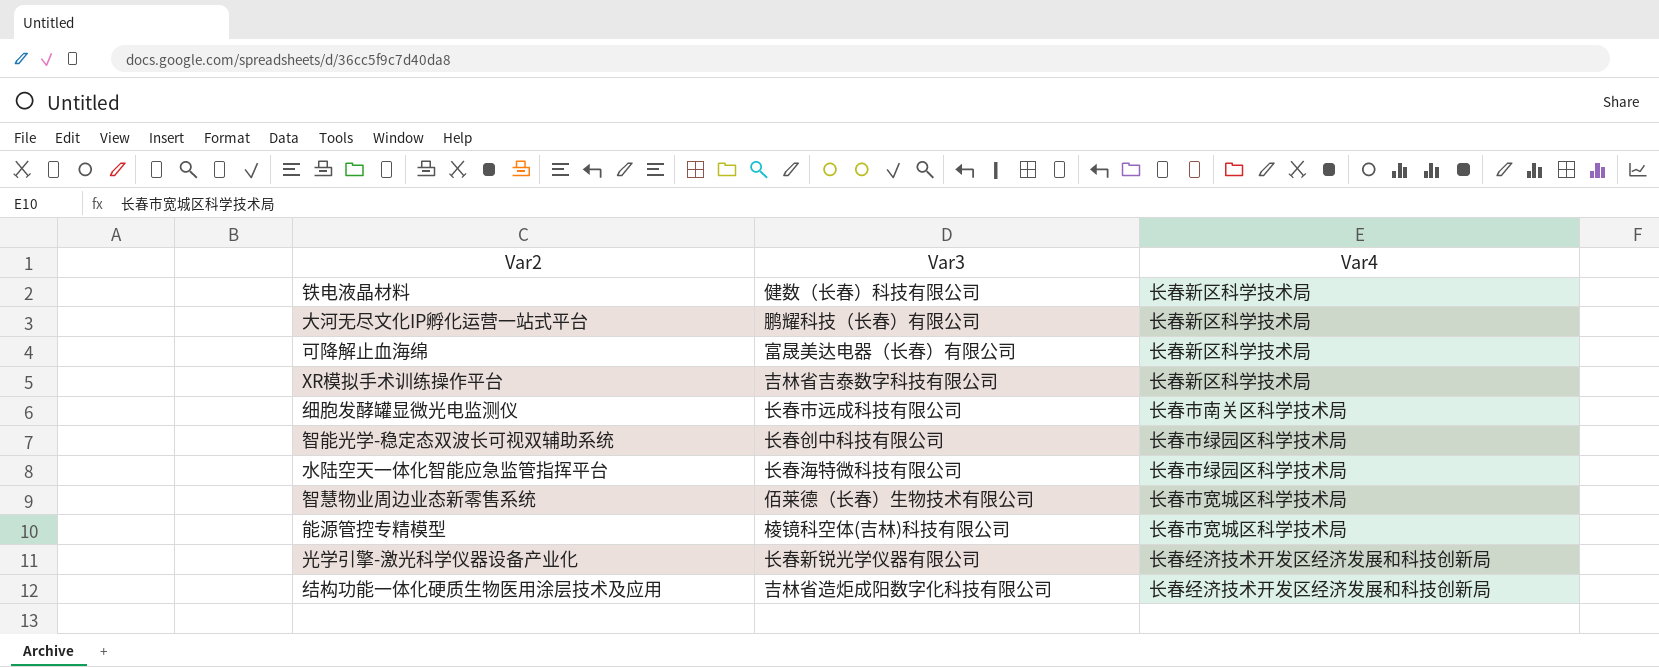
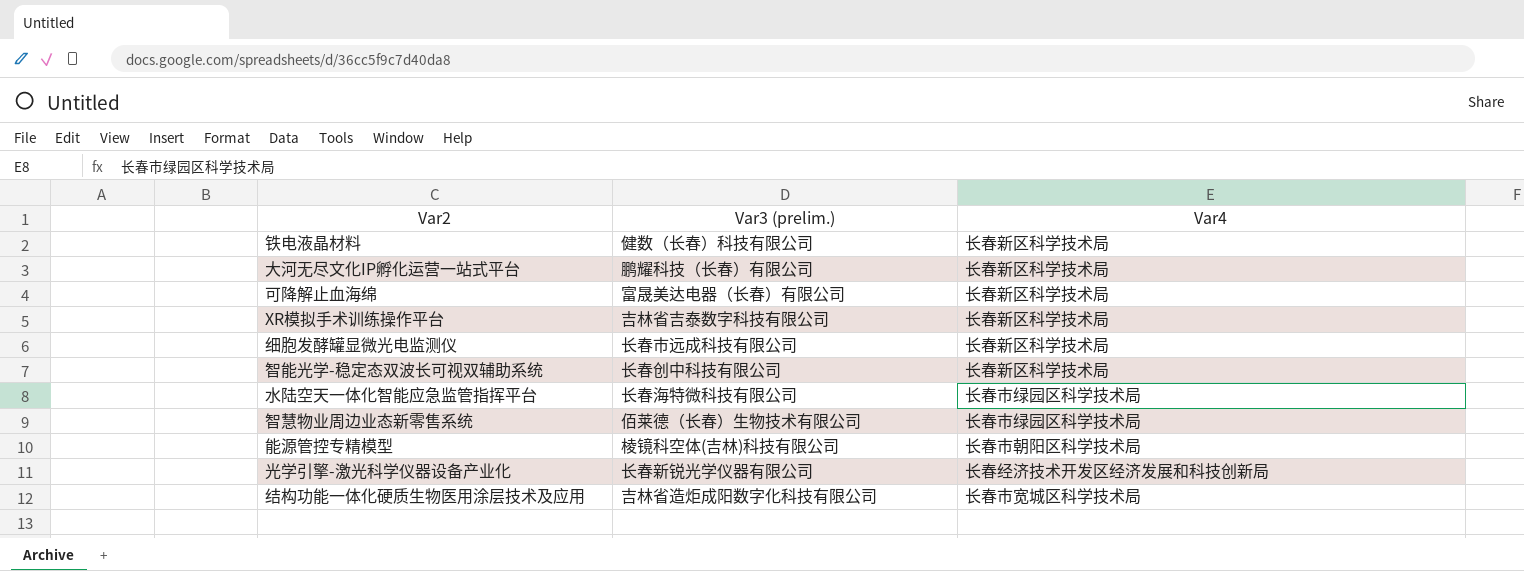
column name: Var3 -> Var3 (prelim.)
细胞发酵罐显微光电监测仪 | Var4: 长春市南关区科学技术局 -> 长春新区科学技术局
智能光学-稳定态双波长可视双辅助系统 | Var4: 长春市绿园区科学技术局 -> 长春新区科学技术局
智慧物业周边业态新零售系统 | Var4: 长春市宽城区科学技术局 -> 长春市绿园区科学技术局
能源管控专精模型 | Var4: 长春市宽城区科学技术局 -> 长春市朝阳区科学技术局
结构功能一体化硬质生物医用涂层技术及应用 | Var4: 长春经济技术开发区经济发展和科技创新局 -> 长春市宽城区科学技术局

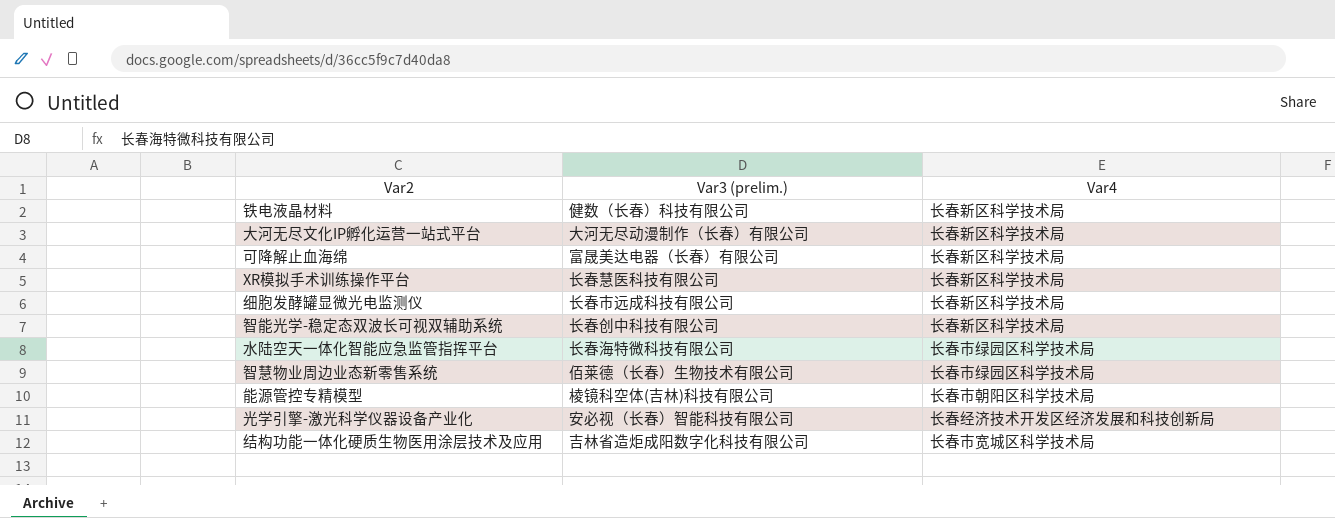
大河无尽文化IP孵化运营一站式平台 | Var3 (prelim.): 鹏耀科技（长春）有限公司 -> 大河无尽动漫制作（长春）有限公司
XR模拟手术训练操作平台 | Var3 (prelim.): 吉林省吉泰数字科技有限公司 -> 长春慧医科技有限公司
光学引擎-激光科学仪器设备产业化 | Var3 (prelim.): 长春新锐光学仪器有限公司 -> 安必视（长春）智能科技有限公司

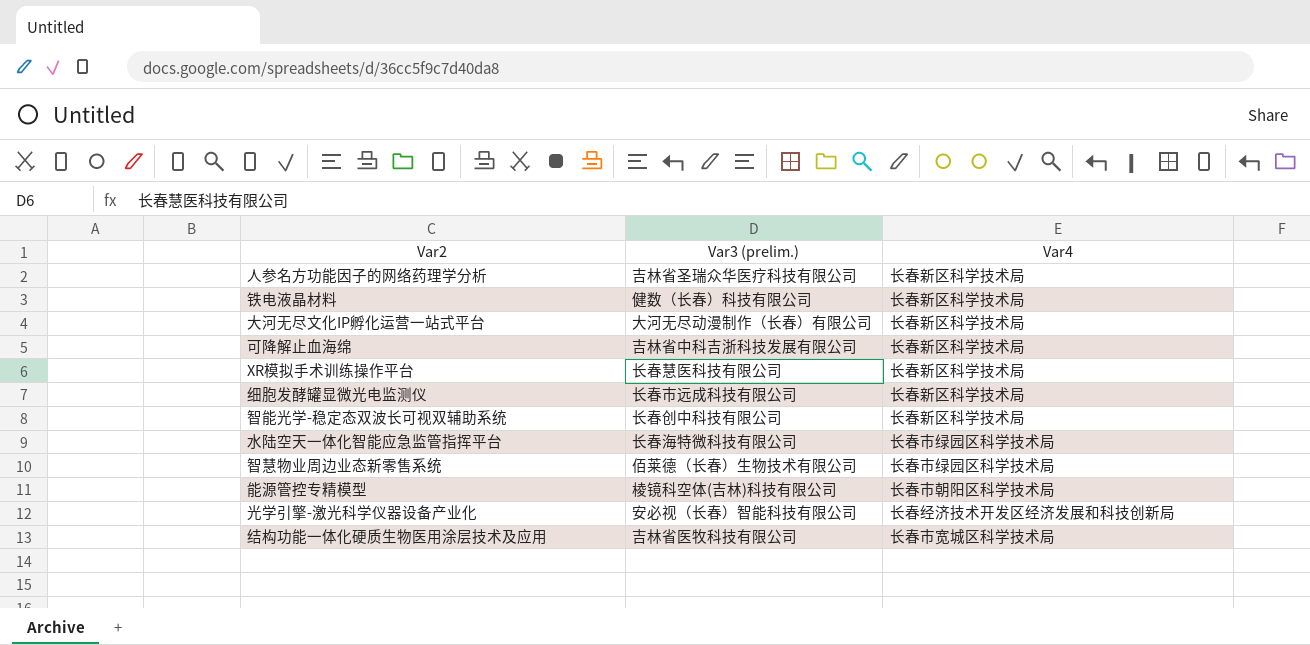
row 人参名方功能因子的网络药理学分析: none -> 吉林省圣瑞众华医疗科技有限公司 | 长春新区科学技术局
可降解止血海绵 | Var3 (prelim.): 富晟美达电器（长春）有限公司 -> 吉林省中科吉浙科技发展有限公司
结构功能一体化硬质生物医用涂层技术及应用 | Var3 (prelim.): 吉林省造炬成阳数字化科技有限公司 -> 吉林省医牧科技有限公司

